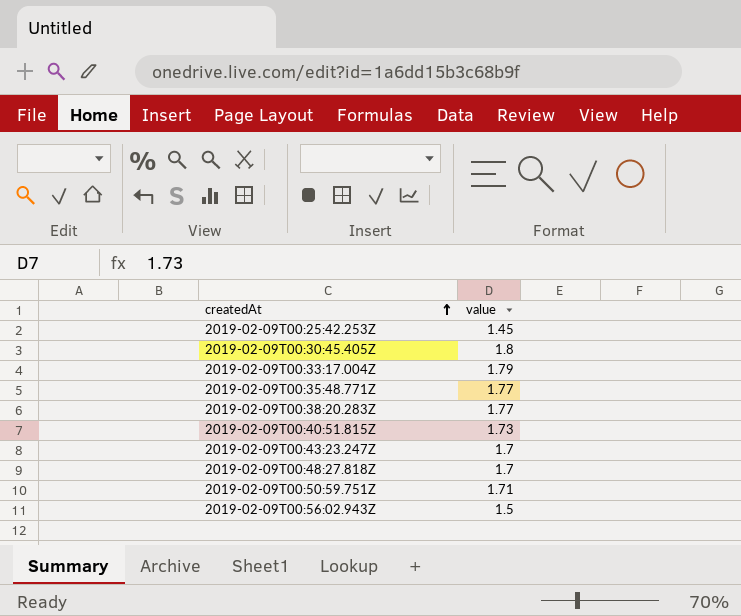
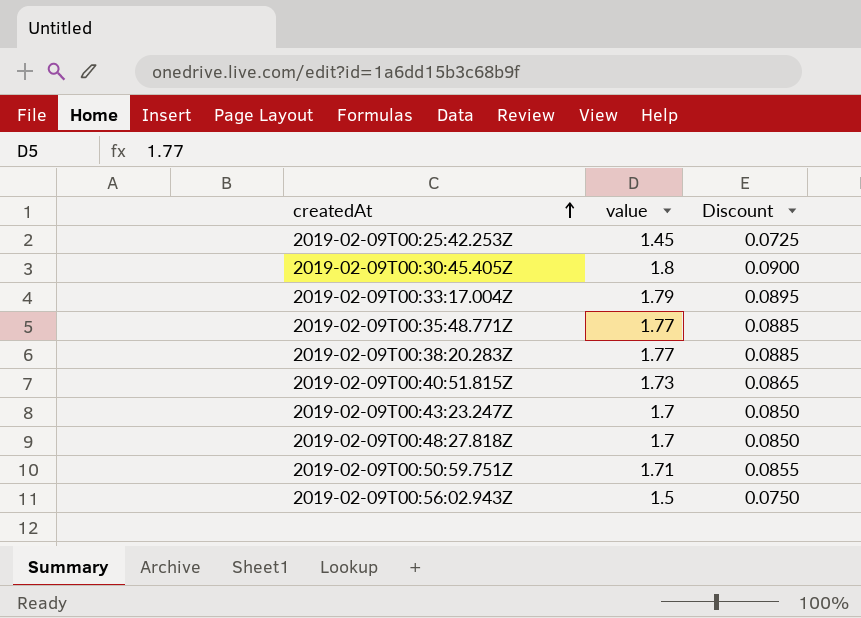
column Discount | formula: none -> [value] * 0.05

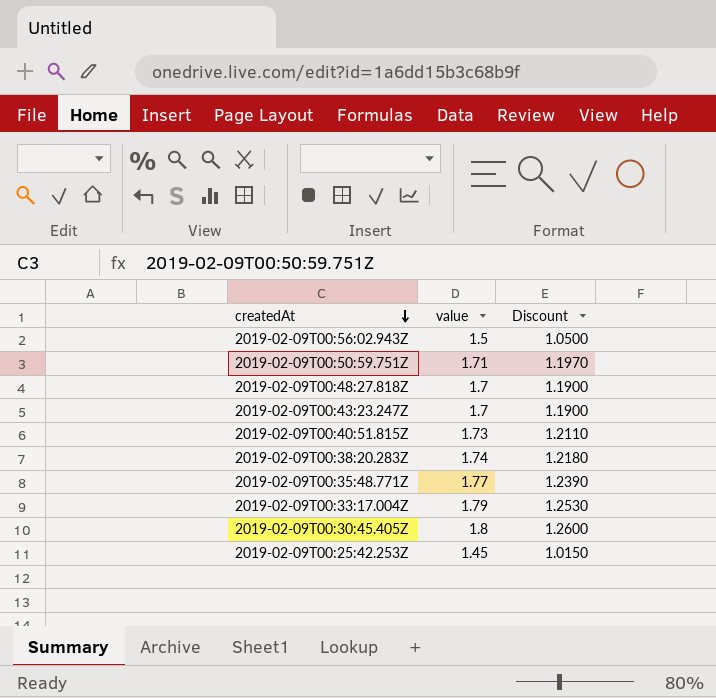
row order: createdAt ascending -> createdAt descending
column Discount | formula: [value] * 0.05 -> [value] * 0.7
2019-02-09T00:38:20.283Z | value: 1.77 -> 1.74

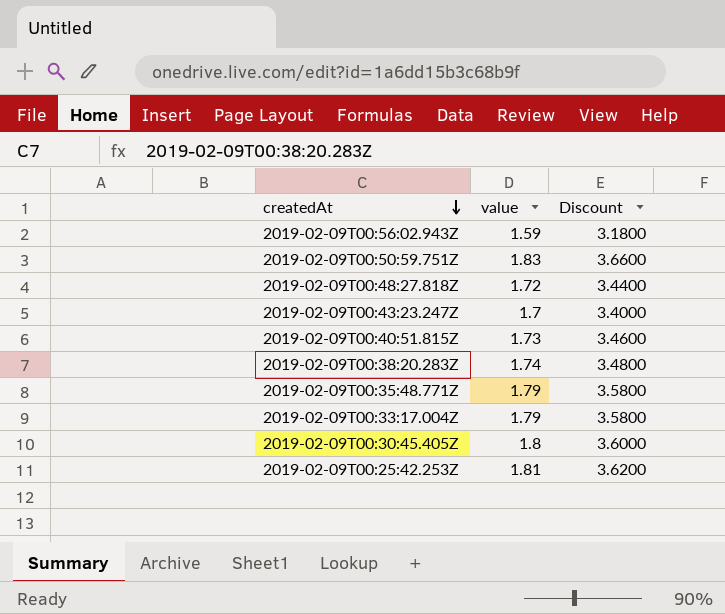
column Discount | formula: [value] * 0.7 -> [value] * 2
2019-02-09T00:56:02.943Z | value: 1.5 -> 1.59
2019-02-09T00:50:59.751Z | value: 1.71 -> 1.83
2019-02-09T00:48:27.818Z | value: 1.7 -> 1.72
2019-02-09T00:35:48.771Z | value: 1.77 -> 1.79
2019-02-09T00:25:42.253Z | value: 1.45 -> 1.81

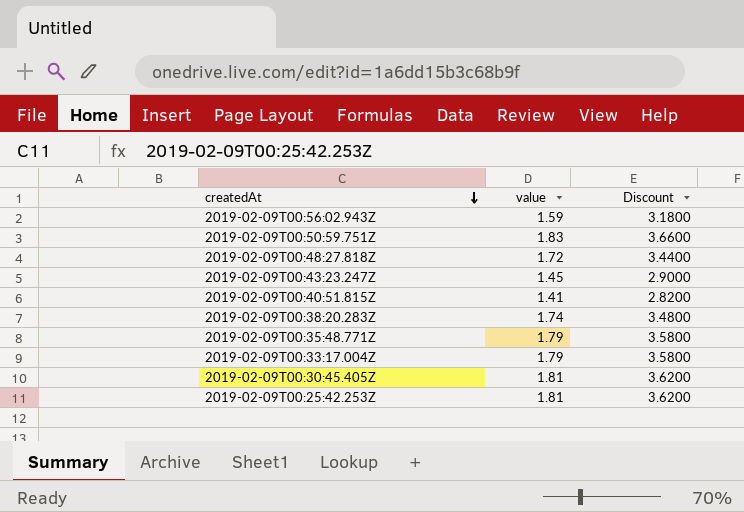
2019-02-09T00:43:23.247Z | value: 1.7 -> 1.45
2019-02-09T00:43:23.247Z | Discount: 3.4000 -> 2.9000
2019-02-09T00:40:51.815Z | value: 1.73 -> 1.41
2019-02-09T00:40:51.815Z | Discount: 3.4600 -> 2.8200
2019-02-09T00:30:45.405Z | value: 1.8 -> 1.81
2019-02-09T00:30:45.405Z | Discount: 3.6000 -> 3.6200

